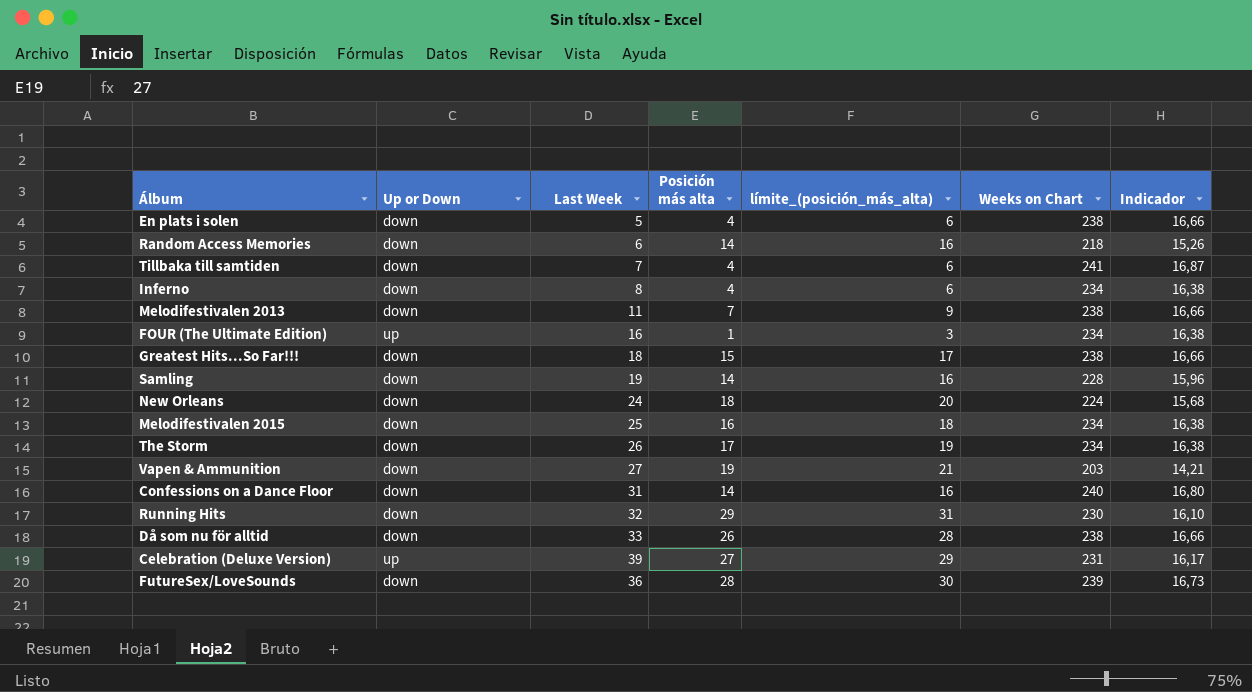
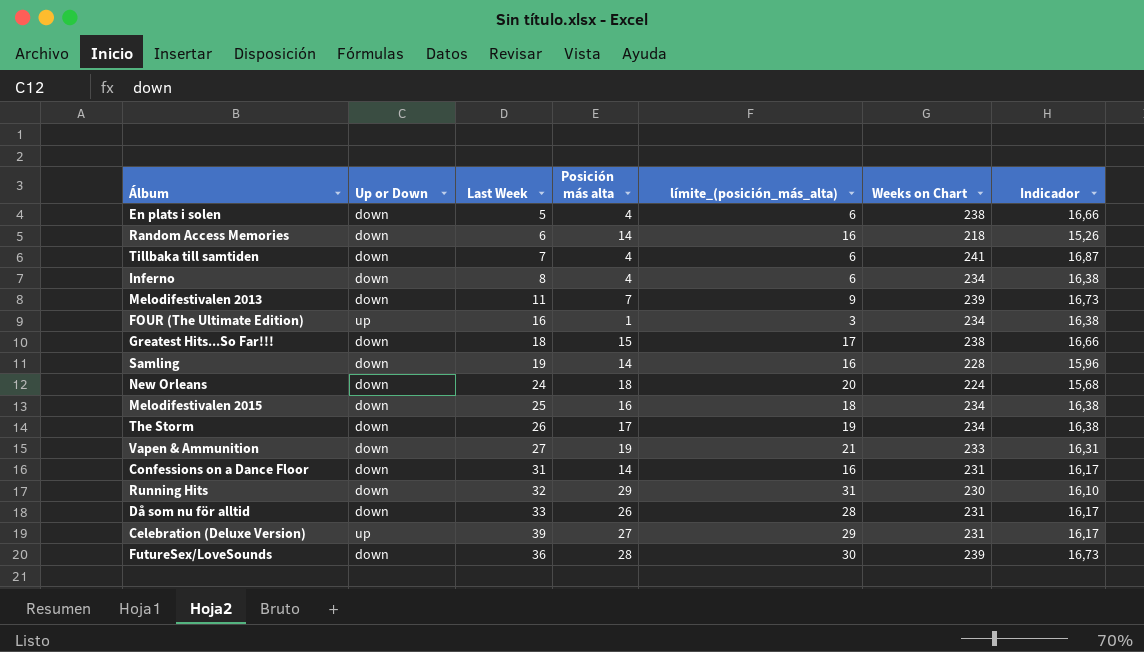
Melodifestivalen 2013 | Weeks on Chart: 238 -> 239
Melodifestivalen 2013 | Indicador: 16,66 -> 16,73
Vapen & Ammunition | Weeks on Chart: 203 -> 233
Vapen & Ammunition | Indicador: 14,21 -> 16,31
Confessions on a Dance Floor | Weeks on Chart: 240 -> 231
Confessions on a Dance Floor | Indicador: 16,80 -> 16,17
Då som nu för alltid | Weeks on Chart: 238 -> 231
Då som nu för alltid | Indicador: 16,66 -> 16,17

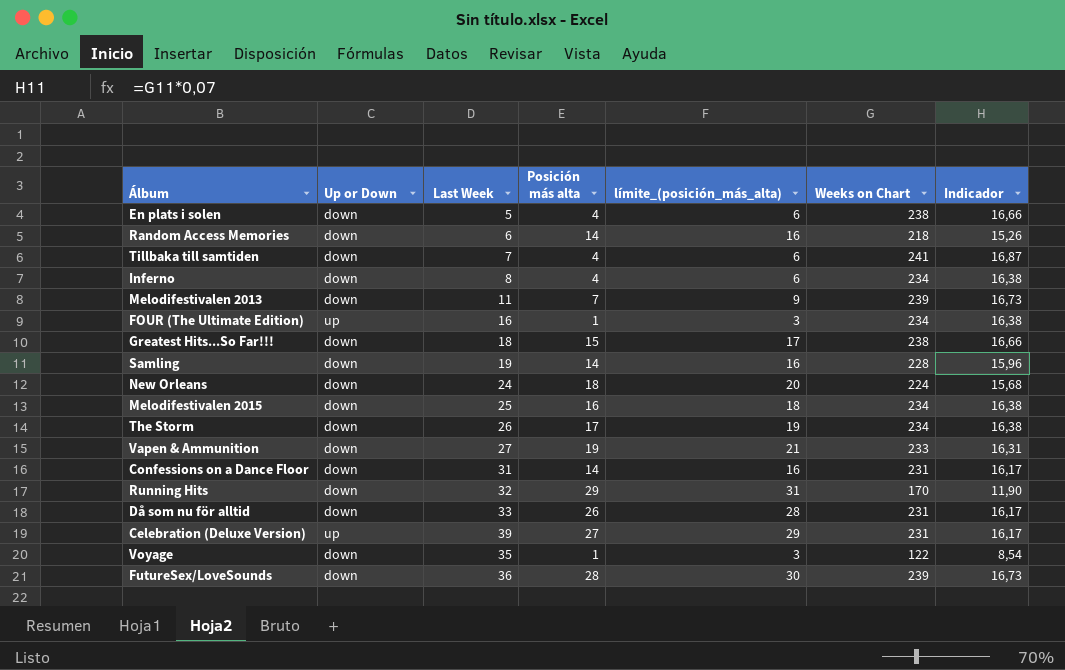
Running Hits | Weeks on Chart: 230 -> 170
Running Hits | Indicador: 16,10 -> 11,90
row Voyage: none -> down | 35 | 1 | 3 | 122 | 8,54

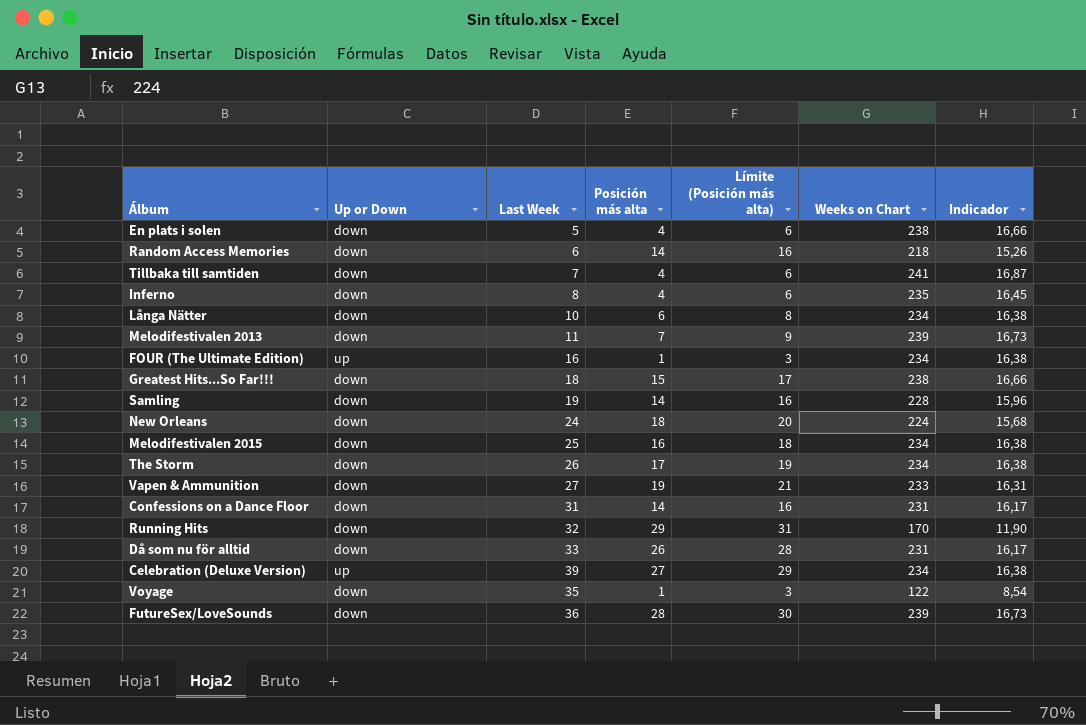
column name: límite_(posición_más_alta) -> Límite (Posición más alta)
Inferno | Weeks on Chart: 234 -> 235
Inferno | Indicador: 16,38 -> 16,45
row Långa Nätter: none -> down | 10 | 6 | 8 | 234 | 16,38
Celebration (Deluxe Version) | Weeks on Chart: 231 -> 234
Celebration (Deluxe Version) | Indicador: 16,17 -> 16,38

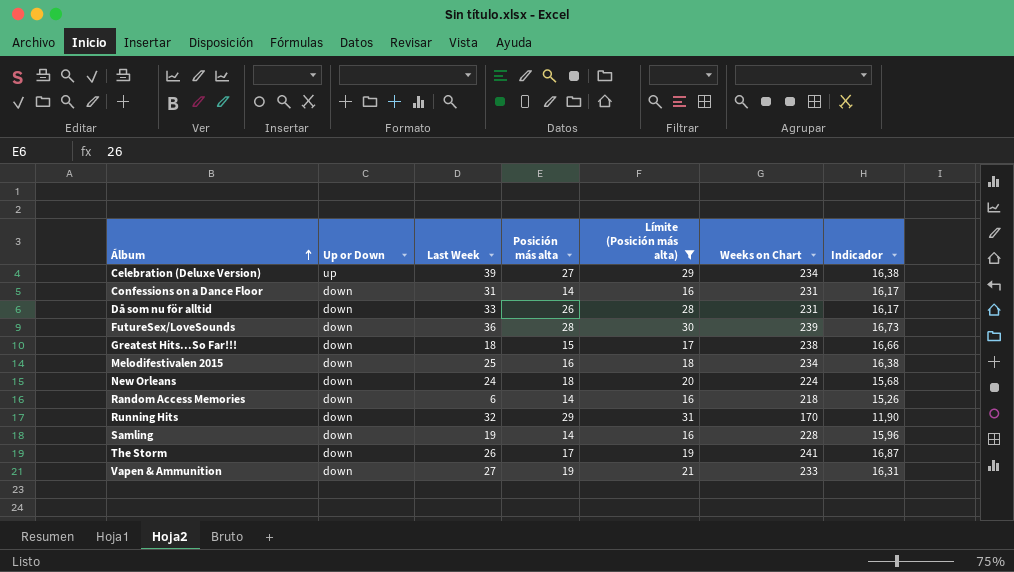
filter: none -> Límite (Posición más alta) >= 16
row order: none -> Álbum ascending
The Storm | Weeks on Chart: 234 -> 241
The Storm | Indicador: 16,38 -> 16,87

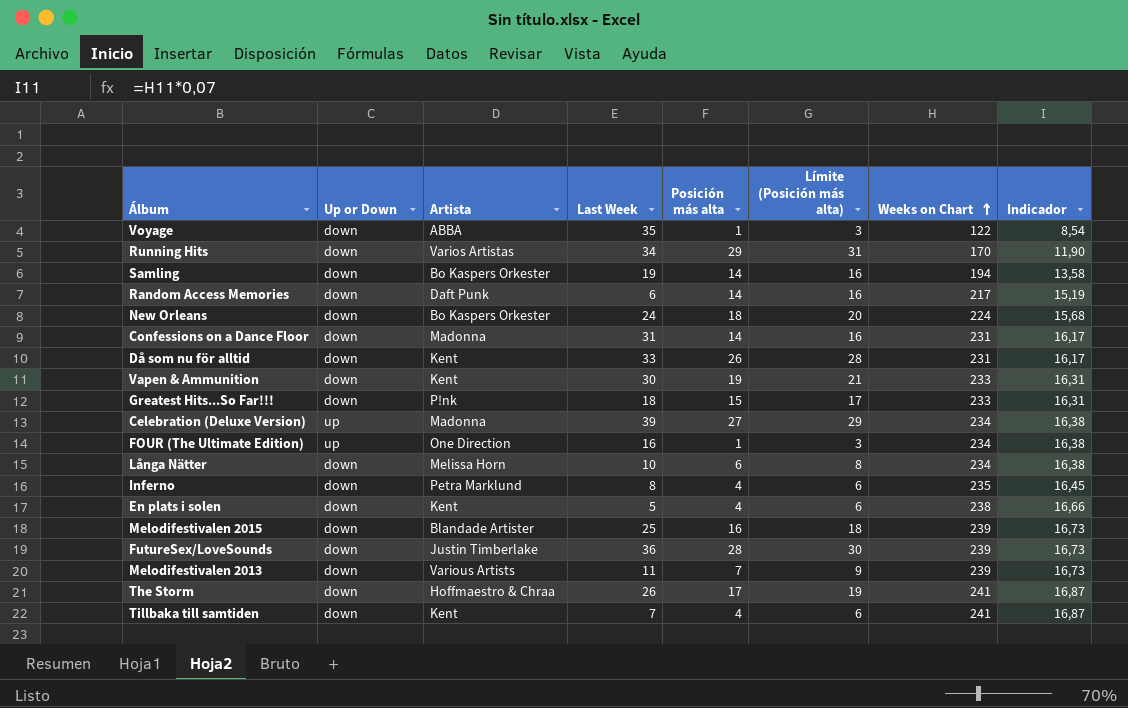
filter: Límite (Posición más alta) >= 16 -> none
row order: Álbum ascending -> Weeks on Chart ascending
column Artista | position: none -> 3
Running Hits | Last Week: 32 -> 34
Samling | Weeks on Chart: 228 -> 194
Samling | Indicador: 15,96 -> 13,58
Random Access Memories | Weeks on Chart: 218 -> 217
Random Access Memories | Indicador: 15,26 -> 15,19
Vapen & Ammunition | Last Week: 27 -> 30
Greatest Hits...So Far!!! | Weeks on Chart: 238 -> 233
Greatest Hits...So Far!!! | Indicador: 16,66 -> 16,31
Melodifestivalen 2015 | Weeks on Chart: 234 -> 239
Melodifestivalen 2015 | Indicador: 16,38 -> 16,73

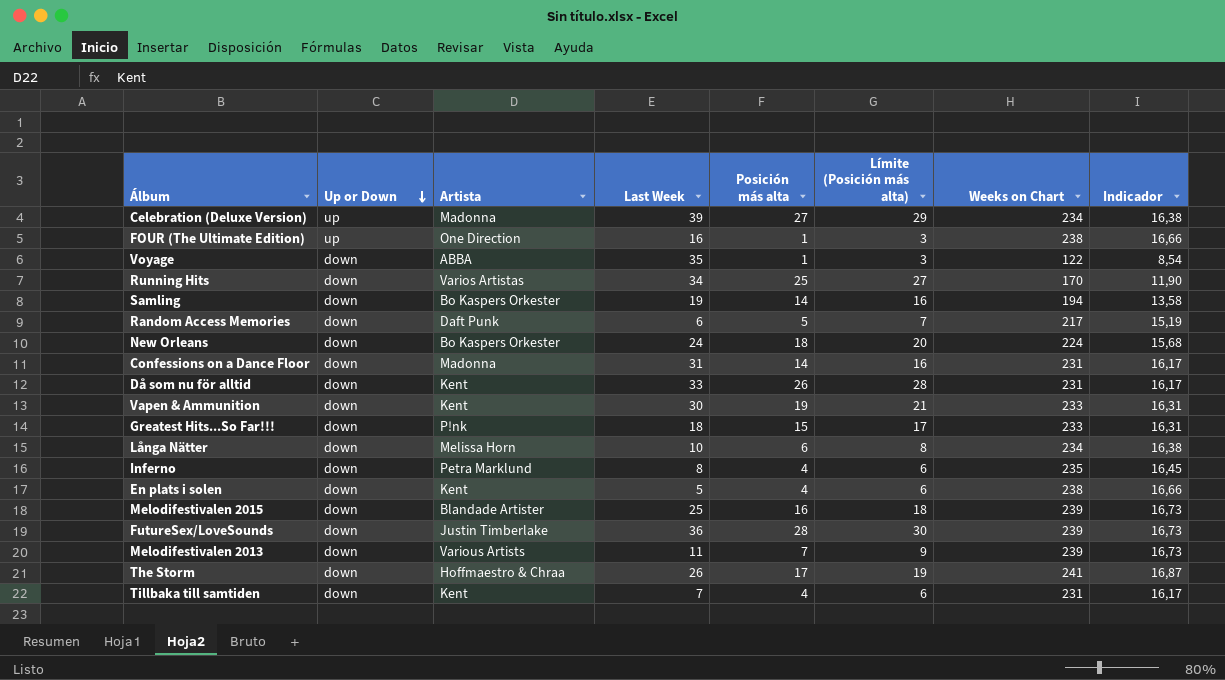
row order: Weeks on Chart ascending -> Up or Down descending
FOUR (The Ultimate Edition) | Weeks on Chart: 234 -> 238
FOUR (The Ultimate Edition) | Indicador: 16,38 -> 16,66
Running Hits | Posición más alta: 29 -> 25
Running Hits | Límite (Posición más alta): 31 -> 27
Random Access Memories | Posición más alta: 14 -> 5
Random Access Memories | Límite (Posición más alta): 16 -> 7
Tillbaka till samtiden | Weeks on Chart: 241 -> 231
Tillbaka till samtiden | Indicador: 16,87 -> 16,17

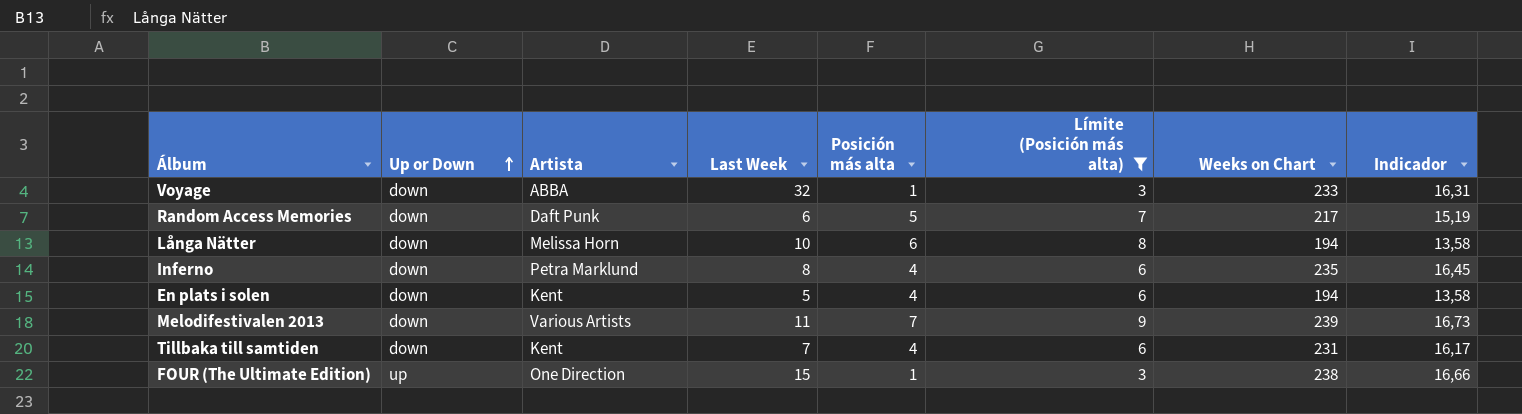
filter: none -> Límite (Posición más alta) <= 9
row order: Up or Down descending -> Up or Down ascending
Voyage | Last Week: 35 -> 32
Voyage | Weeks on Chart: 122 -> 233
Voyage | Indicador: 8,54 -> 16,31
Långa Nätter | Weeks on Chart: 234 -> 194
Långa Nätter | Indicador: 16,38 -> 13,58
En plats i solen | Weeks on Chart: 238 -> 194
En plats i solen | Indicador: 16,66 -> 13,58
FOUR (The Ultimate Edition) | Last Week: 16 -> 15

